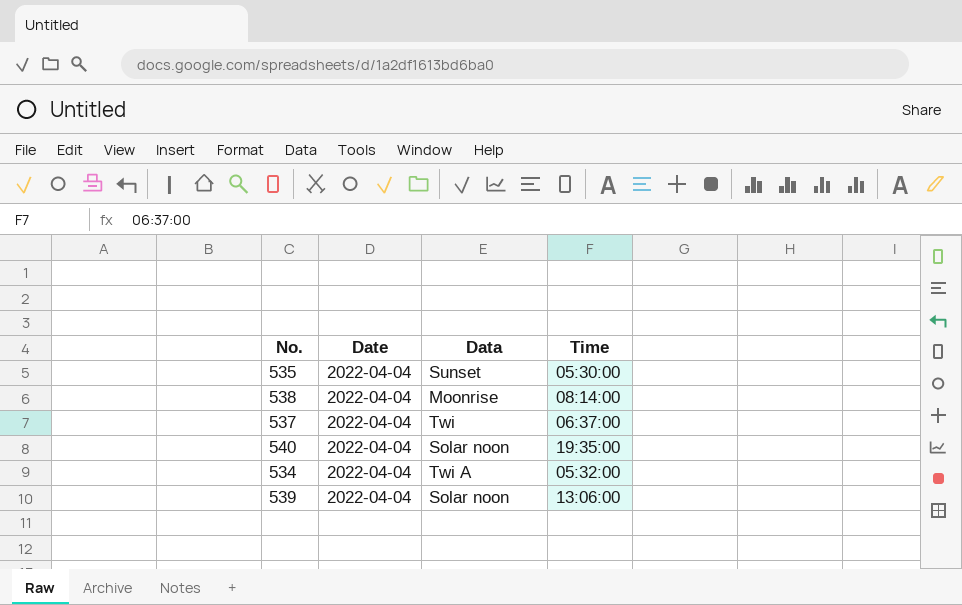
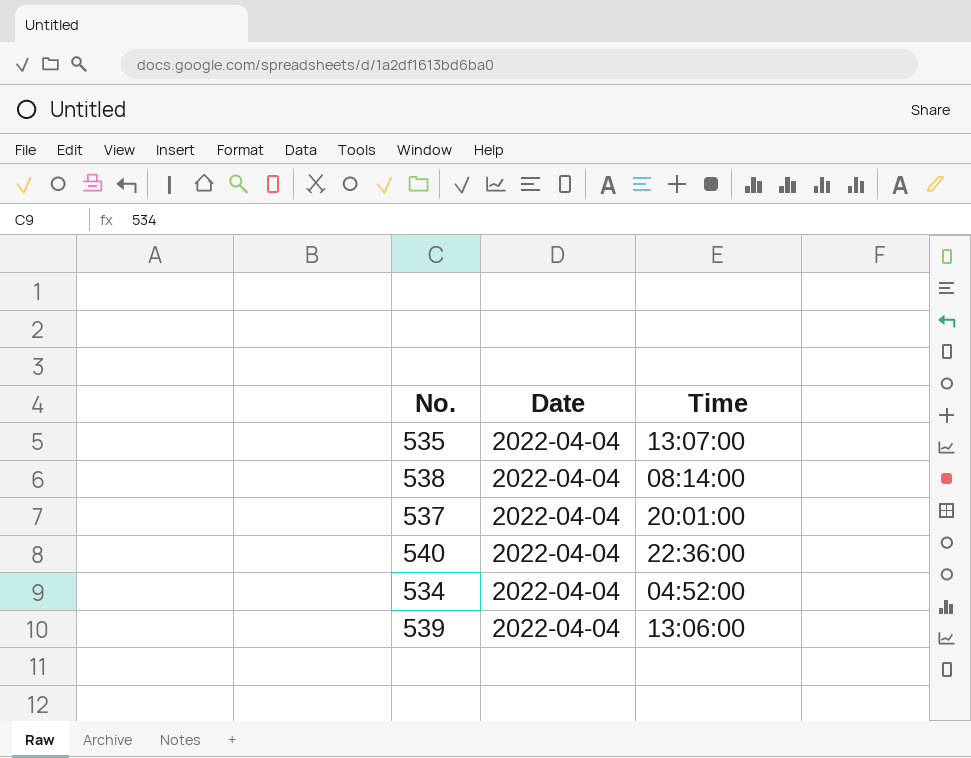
column Data | position: 3 -> none
535 | Time: 05:30:00 -> 13:07:00
537 | Time: 06:37:00 -> 20:01:00
540 | Time: 19:35:00 -> 22:36:00
534 | Time: 05:32:00 -> 04:52:00

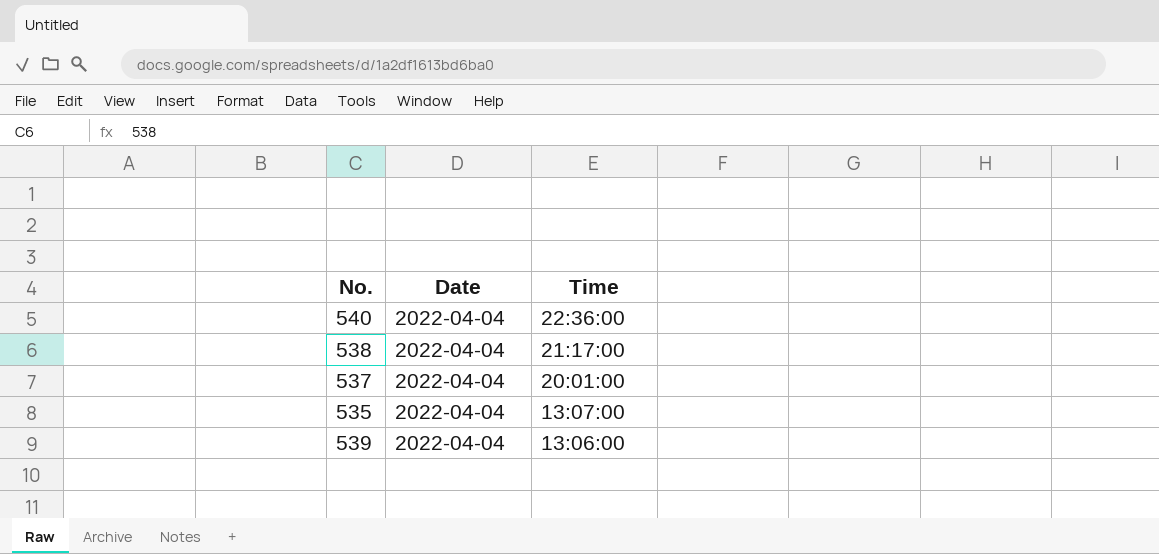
row order: none -> Time descending
row 534: 2022-04-04 | 04:52:00 -> none
538 | Time: 08:14:00 -> 21:17:00

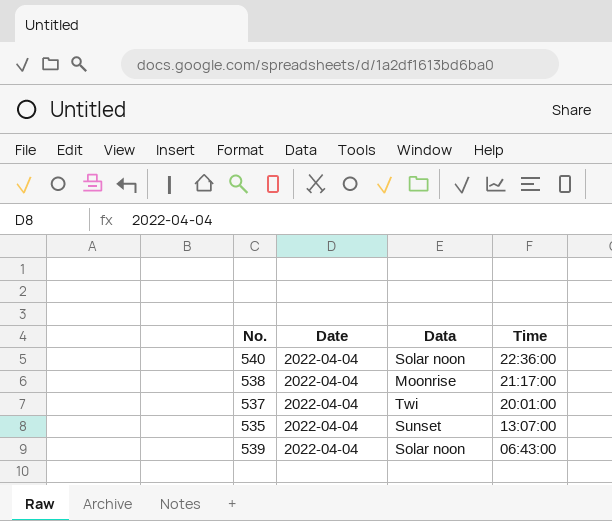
column Data | position: none -> 3
539 | Time: 13:06:00 -> 06:43:00

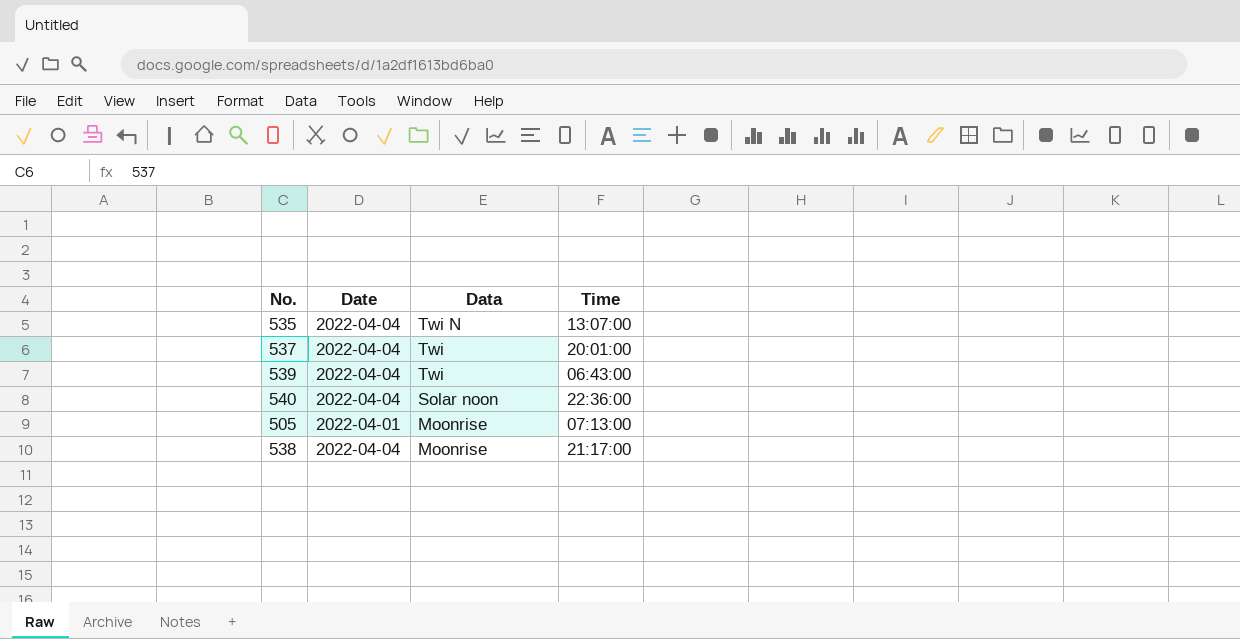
row order: Time descending -> Data descending
535 | Data: Sunset -> Twi N
539 | Data: Solar noon -> Twi
row 505: none -> 2022-04-01 | Moonrise | 07:13:00

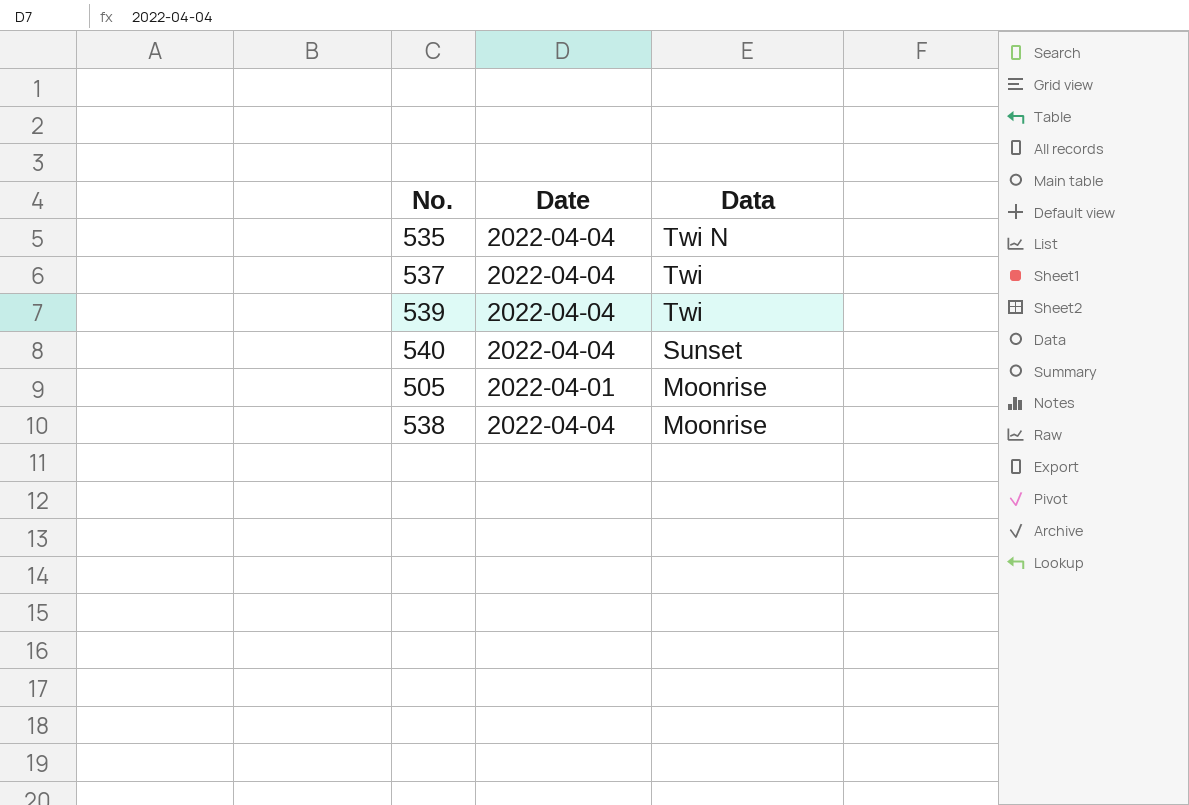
column Time | position: 4 -> none
540 | Data: Solar noon -> Sunset

